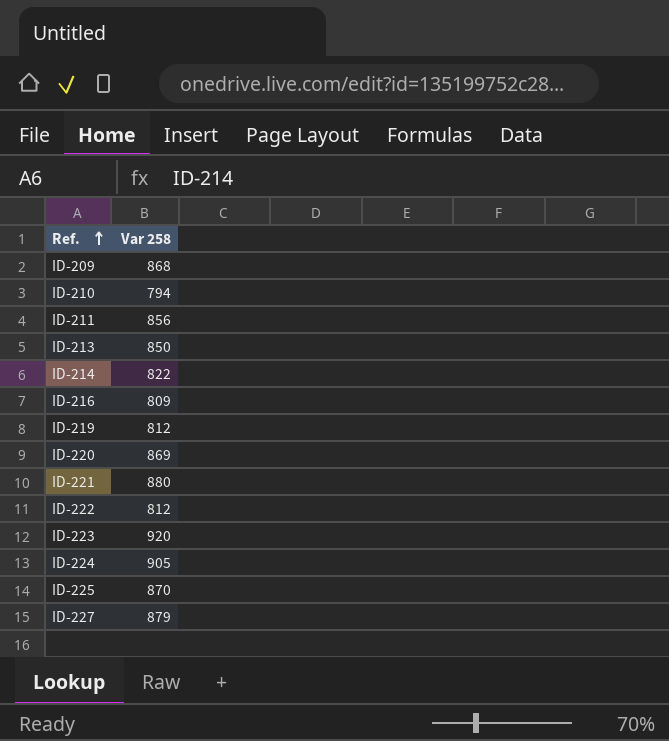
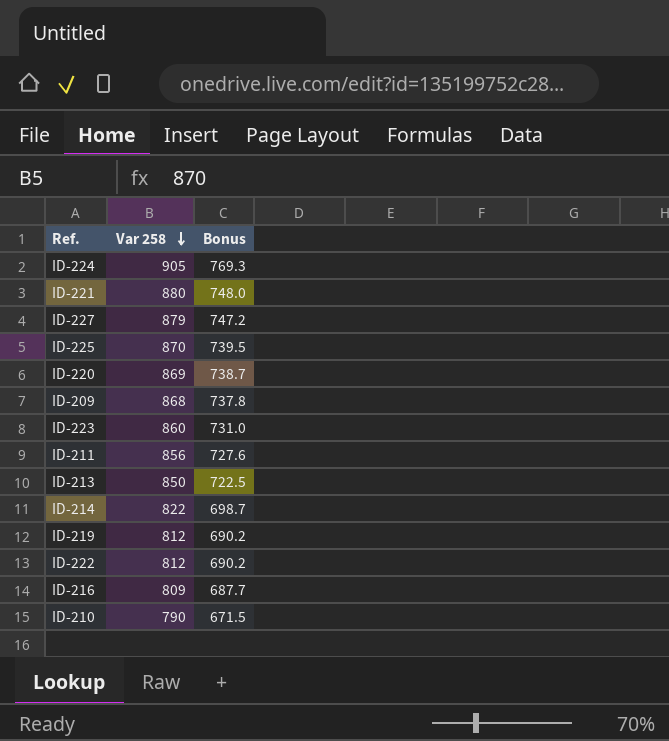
row order: Ref. ascending -> Var 258 descending
column Bonus | formula: none -> [Var 258] * 0.85
ID-223 | Var 258: 920 -> 860
ID-210 | Var 258: 794 -> 790

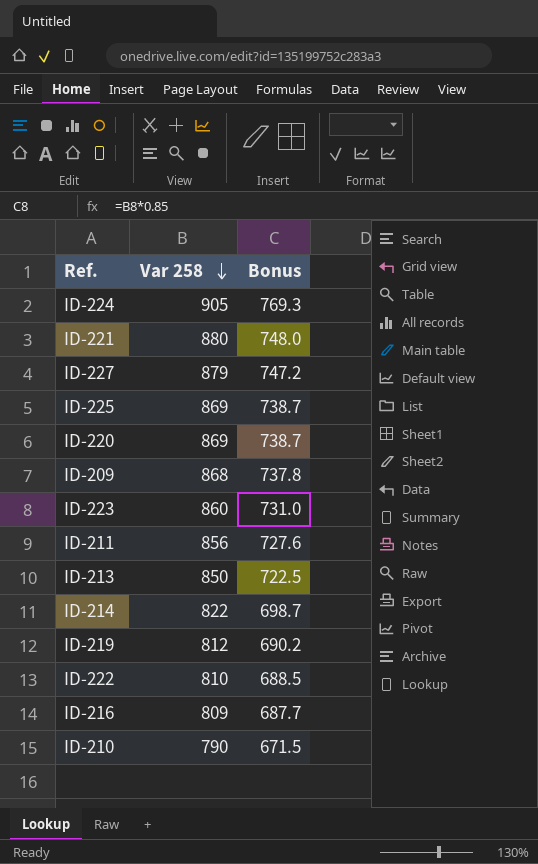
ID-225 | Var 258: 870 -> 869
ID-225 | Bonus: 739.5 -> 738.7
ID-222 | Var 258: 812 -> 810
ID-222 | Bonus: 690.2 -> 688.5

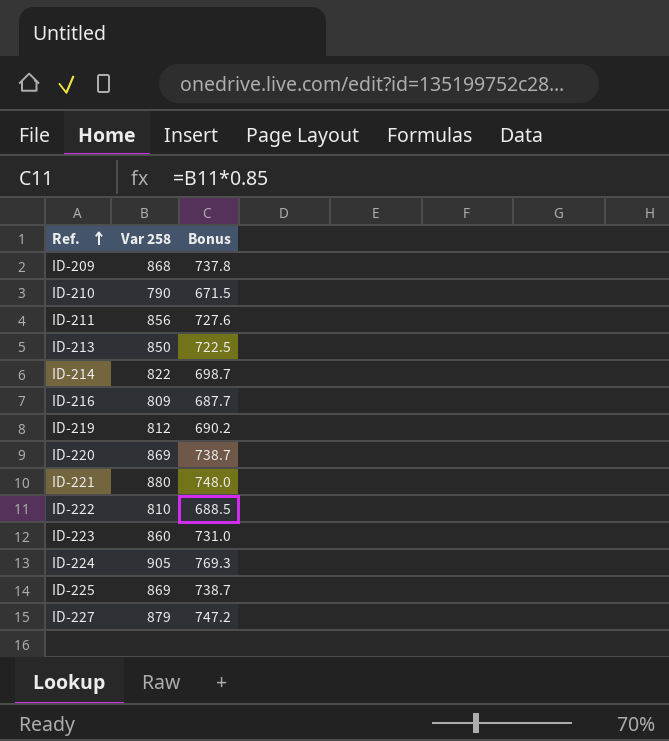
row order: Var 258 descending -> Ref. ascending

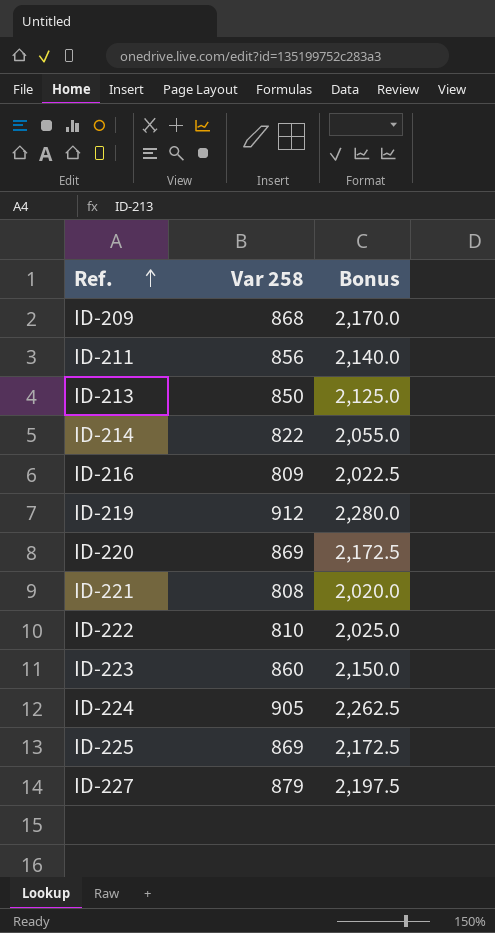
column Bonus | formula: [Var 258] * 0.85 -> [Var 258] * 2.5
row ID-210: 790 | 671.5 -> none
ID-219 | Var 258: 812 -> 912
ID-221 | Var 258: 880 -> 808

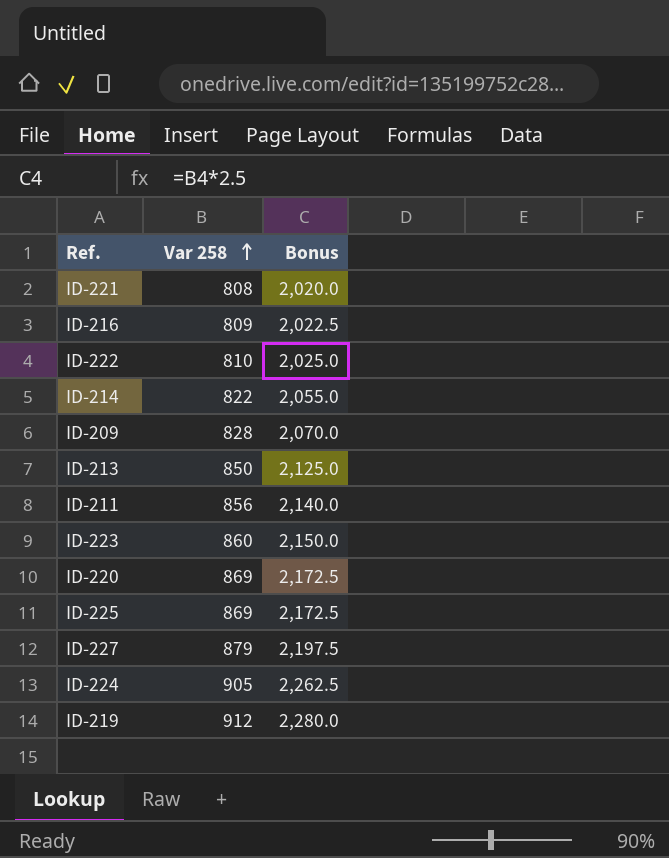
row order: Ref. ascending -> Var 258 ascending
ID-209 | Var 258: 868 -> 828
ID-209 | Bonus: 2,170.0 -> 2,070.0

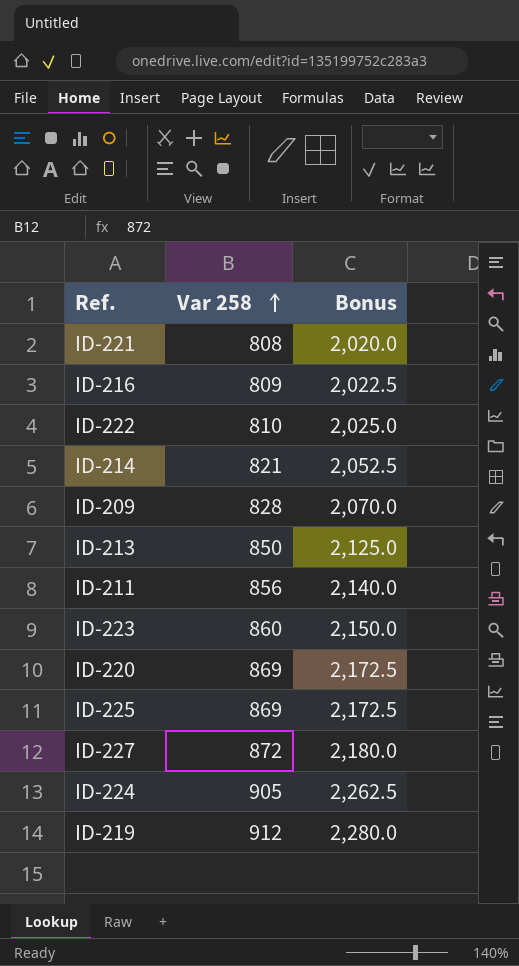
ID-214 | Var 258: 822 -> 821
ID-214 | Bonus: 2,055.0 -> 2,052.5
ID-227 | Var 258: 879 -> 872
ID-227 | Bonus: 2,197.5 -> 2,180.0

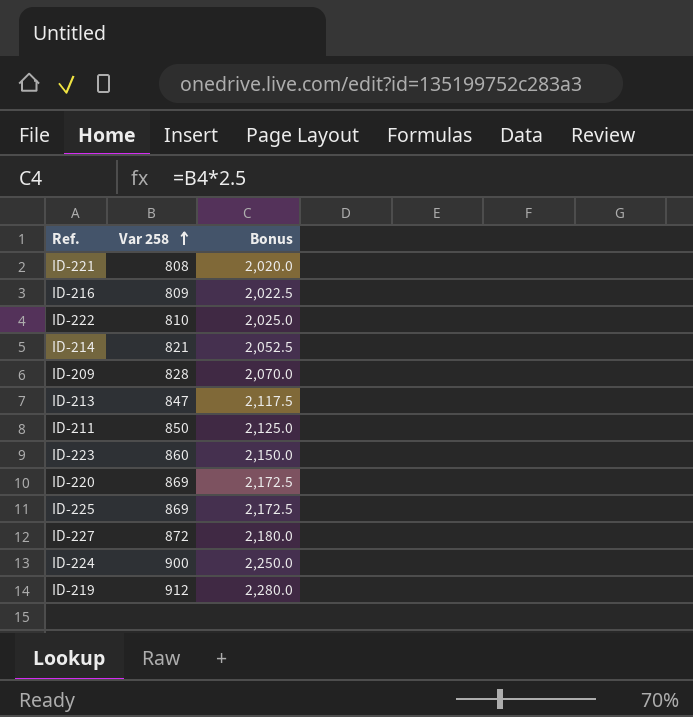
ID-213 | Var 258: 850 -> 847
ID-213 | Bonus: 2,125.0 -> 2,117.5
ID-211 | Var 258: 856 -> 850
ID-211 | Bonus: 2,140.0 -> 2,125.0
ID-224 | Var 258: 905 -> 900
ID-224 | Bonus: 2,262.5 -> 2,250.0

